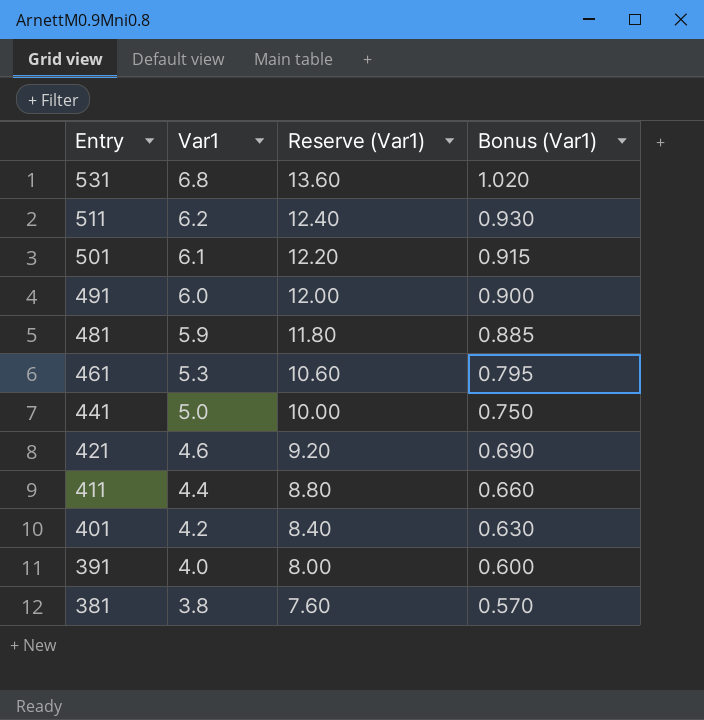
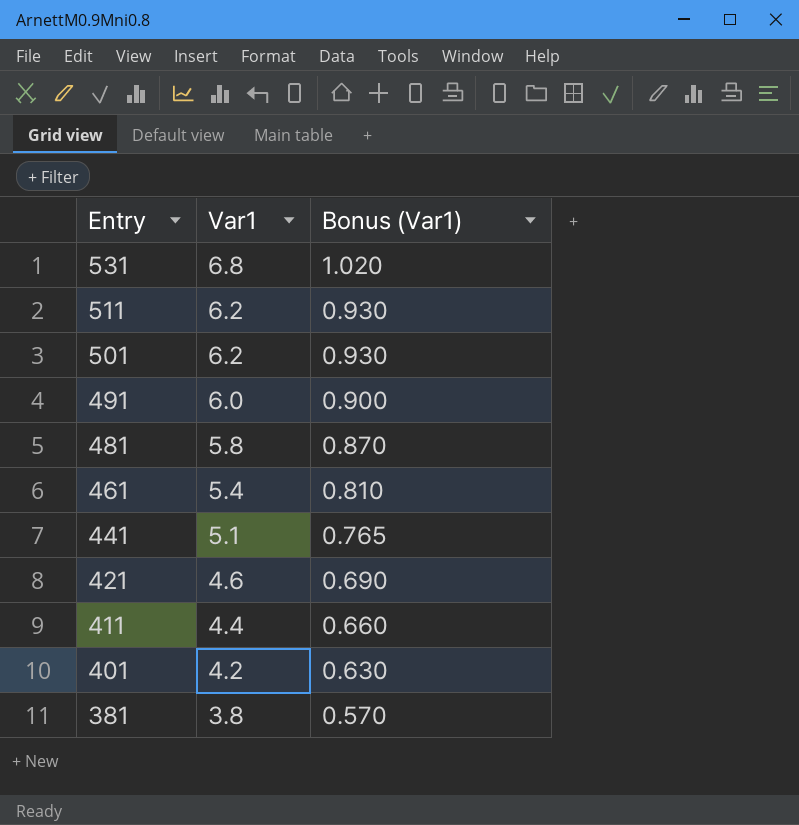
column Reserve (Var1) | formula: [Var1] * 2 -> none
row 391: 4.0 | 8.00 | 0.600 -> none
501 | Var1: 6.1 -> 6.2
501 | Bonus (Var1): 0.915 -> 0.930
481 | Var1: 5.9 -> 5.8
481 | Bonus (Var1): 0.885 -> 0.870
461 | Var1: 5.3 -> 5.4
461 | Bonus (Var1): 0.795 -> 0.810
441 | Var1: 5.0 -> 5.1
441 | Bonus (Var1): 0.750 -> 0.765

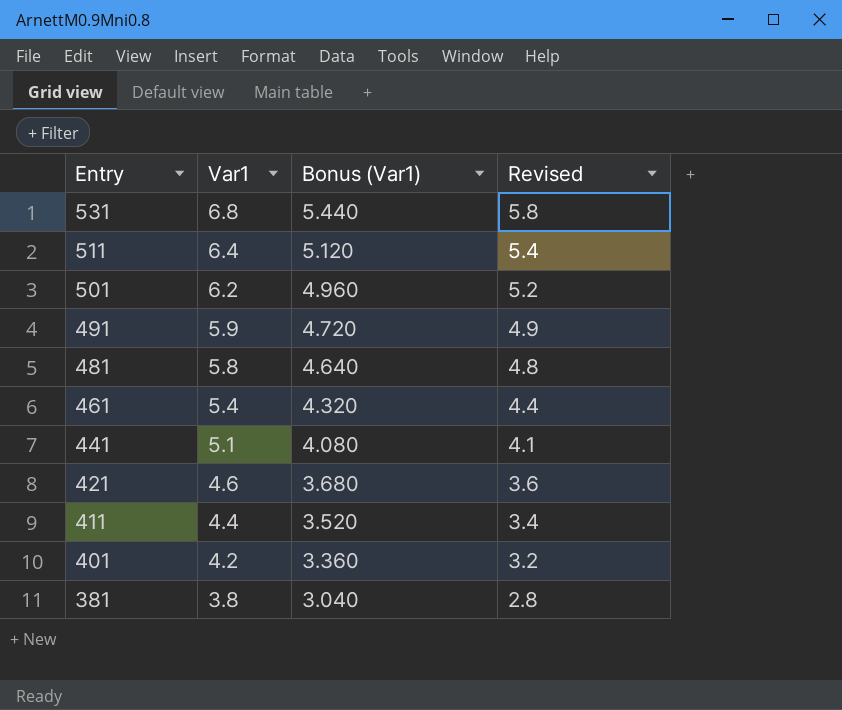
column Bonus (Var1) | formula: [Var1] * 0.15 -> [Var1] * 0.8
column Revised | formula: none -> [Var1] - 1
511 | Var1: 6.2 -> 6.4
491 | Var1: 6.0 -> 5.9

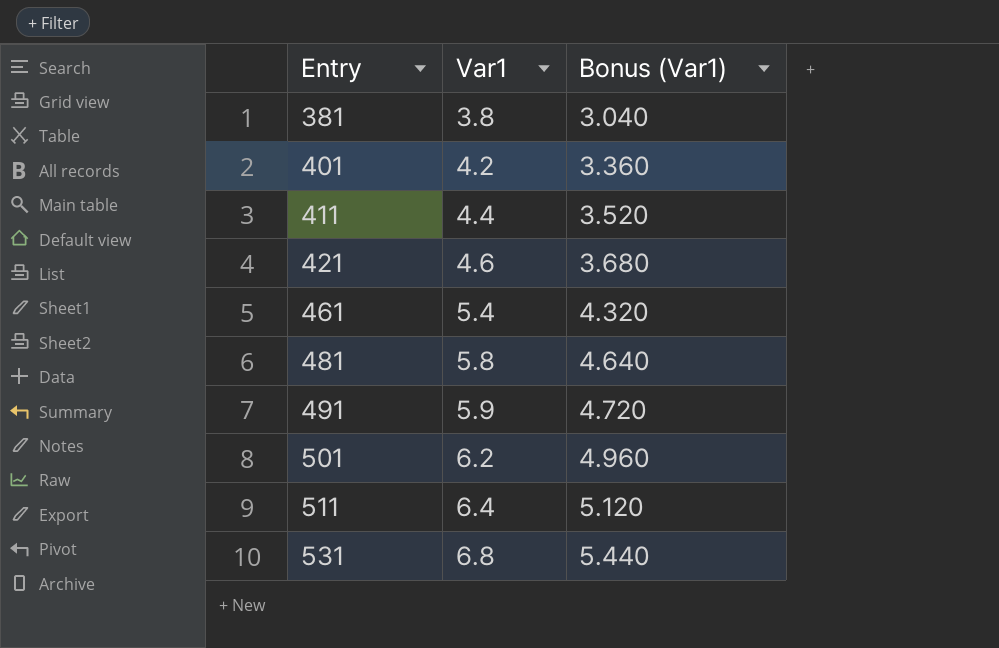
row order: Entry descending -> Entry ascending
column Revised | formula: [Var1] - 1 -> none
row 441: 5.1 | 4.080 | 4.1 -> none

